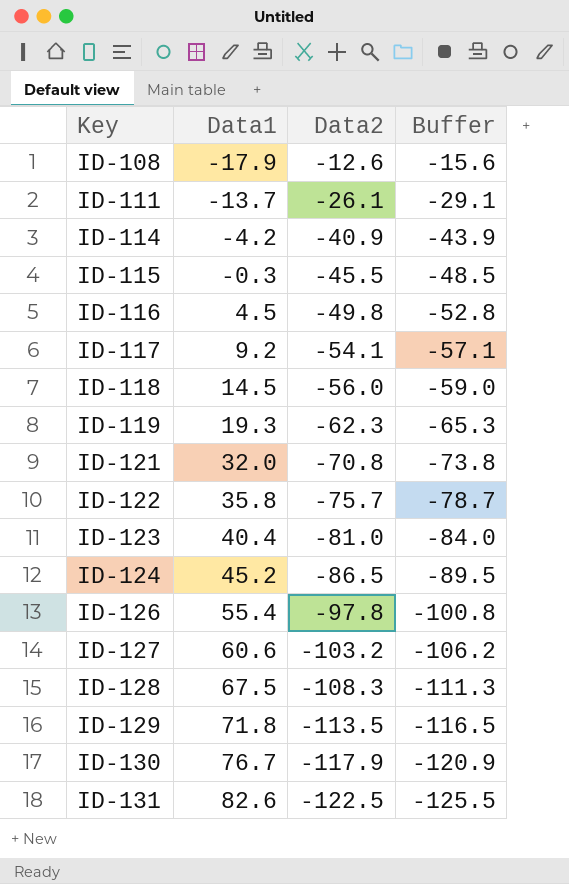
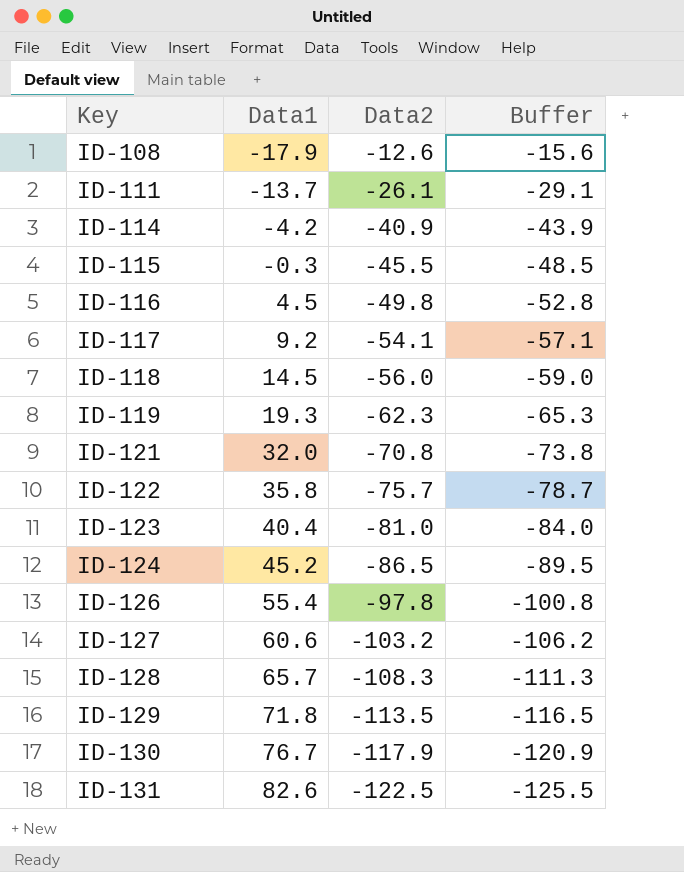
ID-128 | Data1: 67.5 -> 65.7

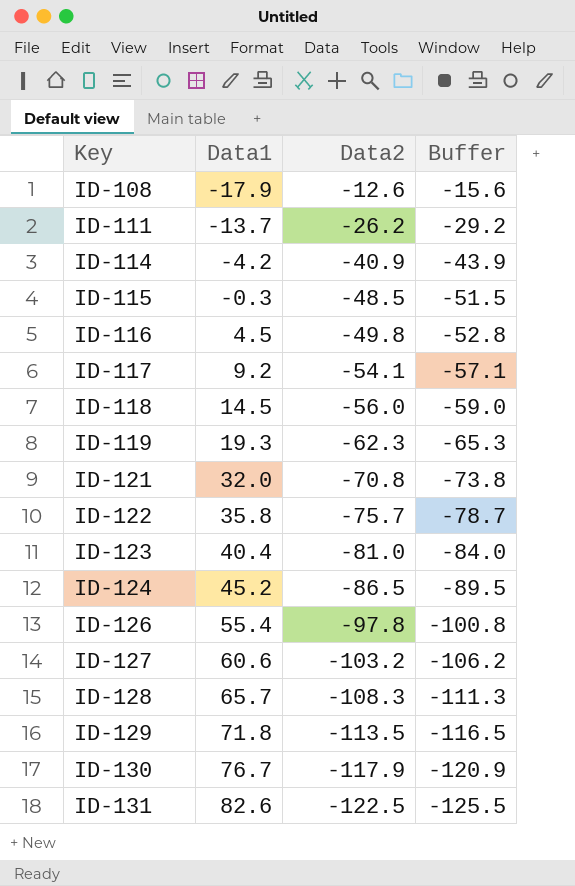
ID-111 | Data2: -26.1 -> -26.2
ID-111 | Buffer: -29.1 -> -29.2
ID-115 | Data2: -45.5 -> -48.5
ID-115 | Buffer: -48.5 -> -51.5

